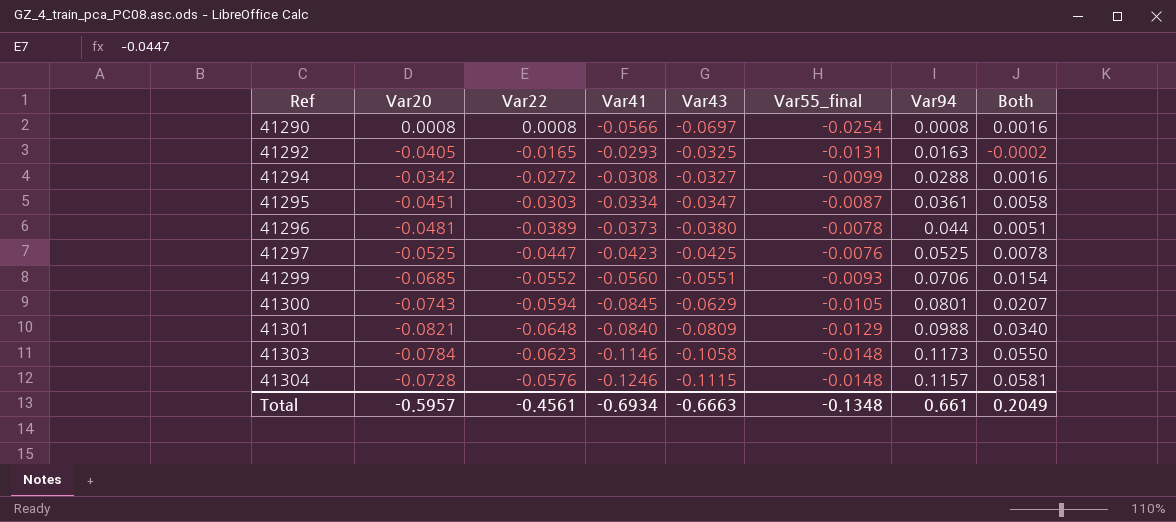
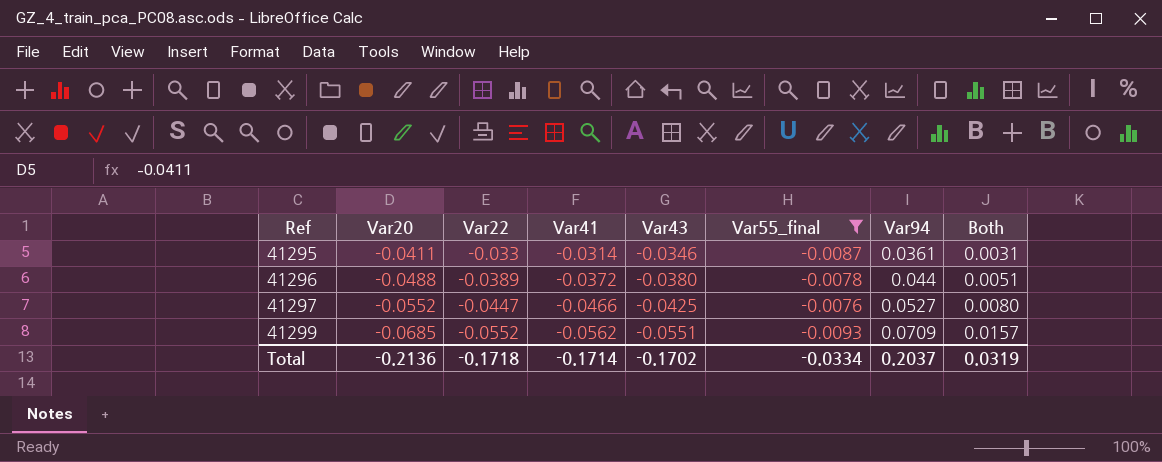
filter: none -> Var55_final >= -0.0093
41295 | Var20: -0.0451 -> -0.0411
41295 | Var22: -0.0303 -> -0.033
41295 | Var41: -0.0334 -> -0.0314
41295 | Var43: -0.0347 -> -0.0346
41295 | Both: 0.0058 -> 0.0031
41296 | Var20: -0.0481 -> -0.0488
41296 | Var41: -0.0373 -> -0.0372
41297 | Var20: -0.0525 -> -0.0552
41297 | Var41: -0.0423 -> -0.0466
41297 | Var94: 0.0525 -> 0.0527
41297 | Both: 0.0078 -> 0.0080
41299 | Var41: -0.0560 -> -0.0562
41299 | Var94: 0.0706 -> 0.0709
41299 | Both: 0.0154 -> 0.0157
Total | Var20: -0.5957 -> -0.2136
Total | Var22: -0.4561 -> -0.1718
Total | Var41: -0.6934 -> -0.1714
Total | Var43: -0.6663 -> -0.1702
Total | Var55_final: -0.1348 -> -0.0334
Total | Var94: 0.661 -> 0.2037
Total | Both: 0.2049 -> 0.0319

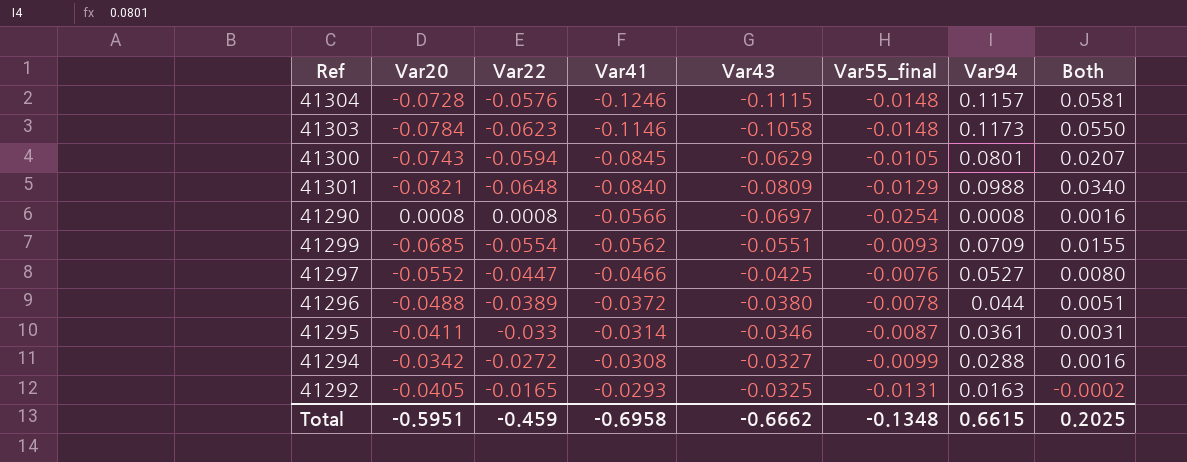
filter: Var55_final >= -0.0093 -> none
row order: Ref ascending -> Var41 ascending
41299 | Var22: -0.0552 -> -0.0554
41299 | Both: 0.0157 -> 0.0155
Total | Var20: -0.2136 -> -0.5951
Total | Var22: -0.1718 -> -0.459
Total | Var41: -0.1714 -> -0.6958
Total | Var43: -0.1702 -> -0.6662
Total | Var55_final: -0.0334 -> -0.1348
Total | Var94: 0.2037 -> 0.6615
Total | Both: 0.0319 -> 0.2025

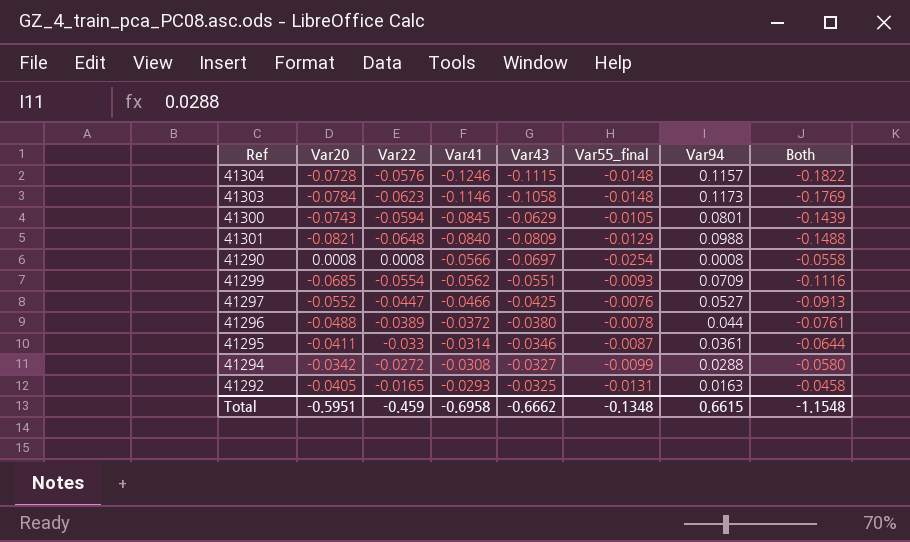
column Both | formula: [Var22] + [Var94] -> [Var22] + [Var41]
Total | Both: 0.2025 -> -1.1548

